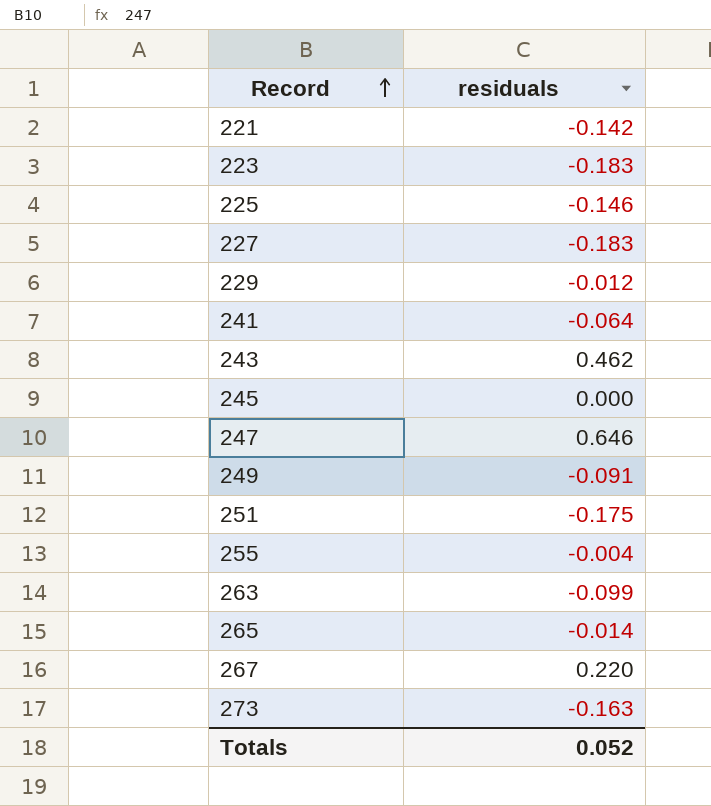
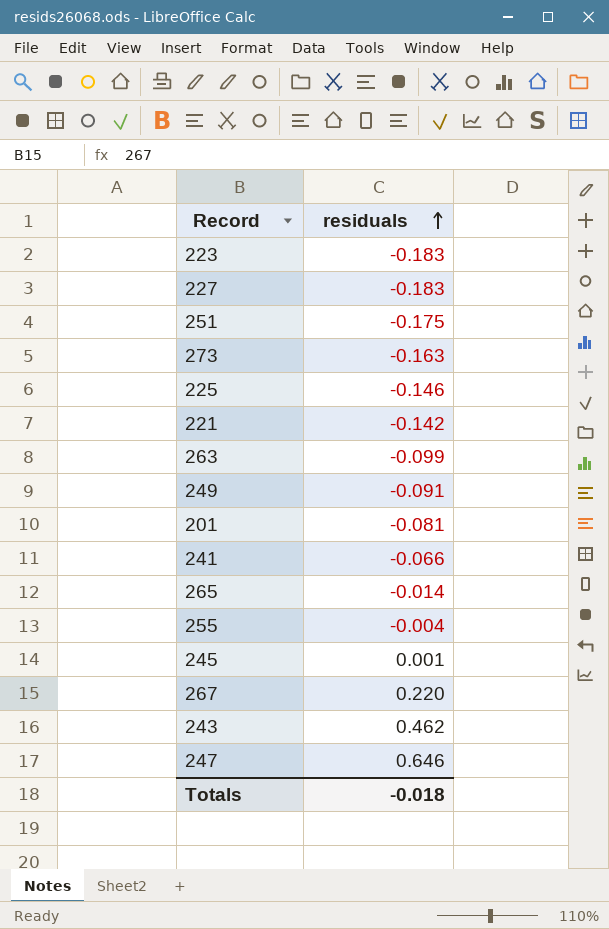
row order: Record ascending -> residuals ascending
row 229: -0.012 -> none
row 201: none -> -0.081
241 | residuals: -0.064 -> -0.066
245 | residuals: 0.000 -> 0.001
Totals | residuals: 0.052 -> -0.018

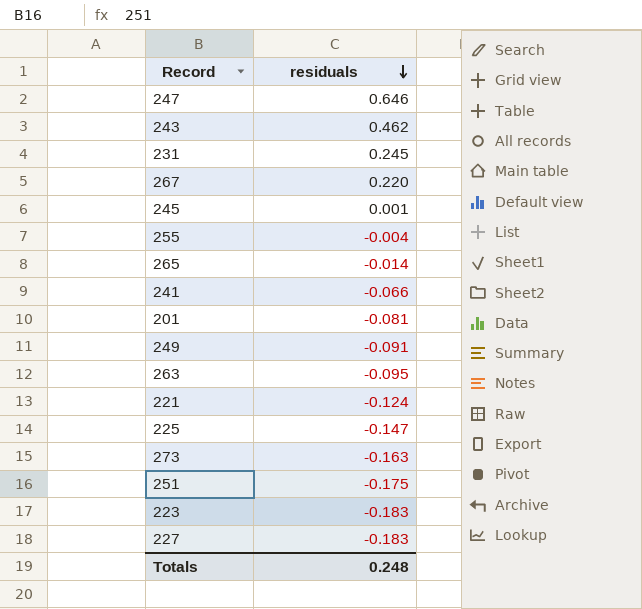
row order: residuals ascending -> residuals descending
row 231: none -> 0.245
263 | residuals: -0.099 -> -0.095
221 | residuals: -0.142 -> -0.124
225 | residuals: -0.146 -> -0.147
Totals | residuals: -0.018 -> 0.248

